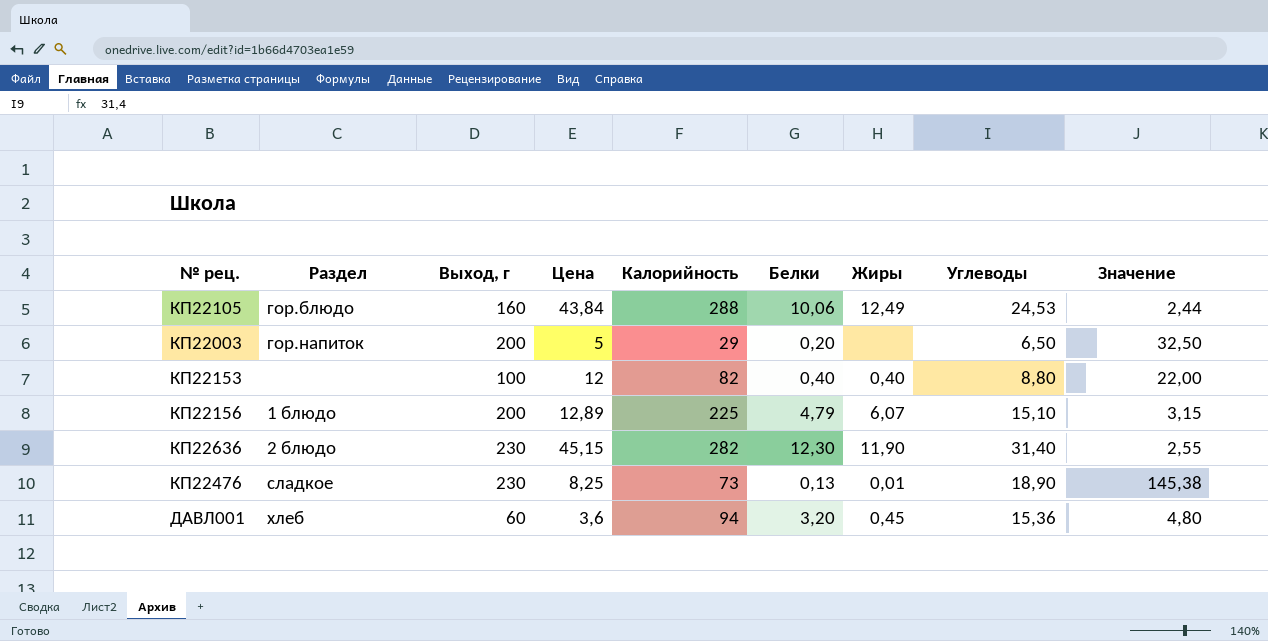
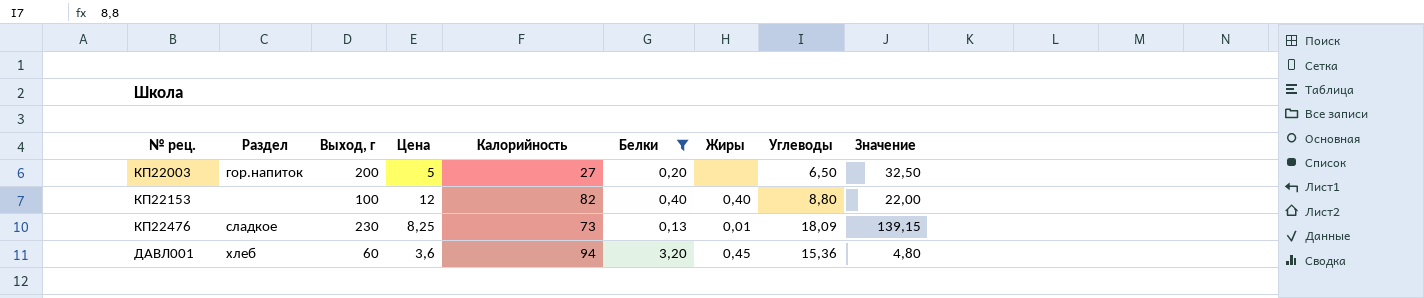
filter: none -> Белки <= 3,20
КП22003 | Калорийность: 29 -> 27
КП22476 | Углеводы: 18,90 -> 18,09
КП22476 | Значение: 145,38 -> 139,15

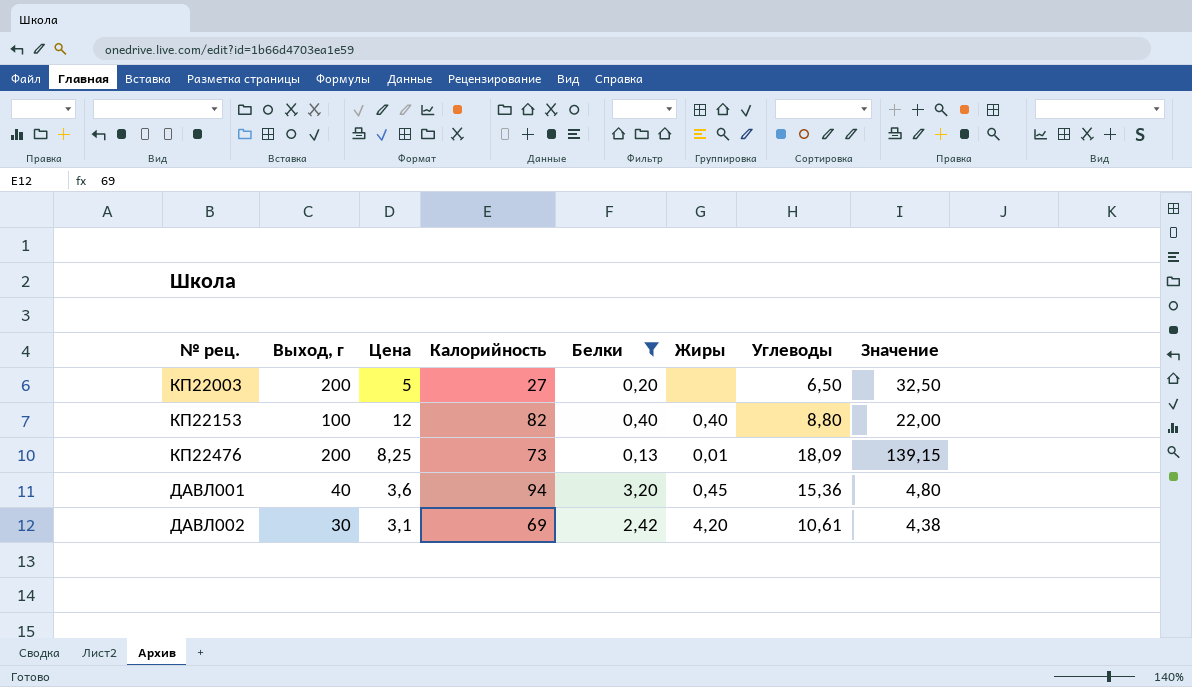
column Раздел | position: 2 -> none
КП22476 | Выход, г: 230 -> 200
ДАВЛ001 | Выход, г: 60 -> 40
row ДАВЛ002: none -> 30 | 3,1 | 69 | 2,42 | 4,20 | 10,61 | 4,38

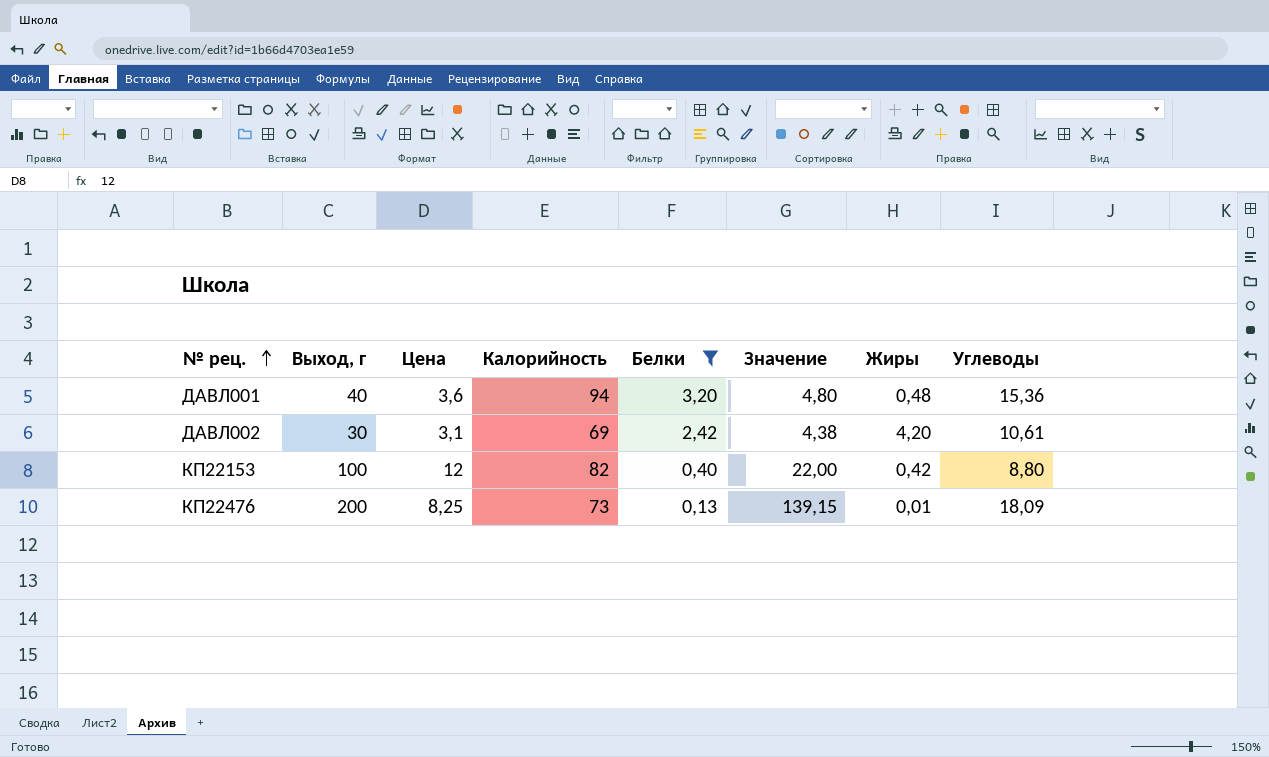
row order: none -> № рец. ascending
column Значение | position: 8 -> 6
row КП22003: 200 | 5 | 27 | 0,20 | none | 6,50 | 32,50 -> none
ДАВЛ001 | Жиры: 0,45 -> 0,48
КП22153 | Жиры: 0,40 -> 0,42

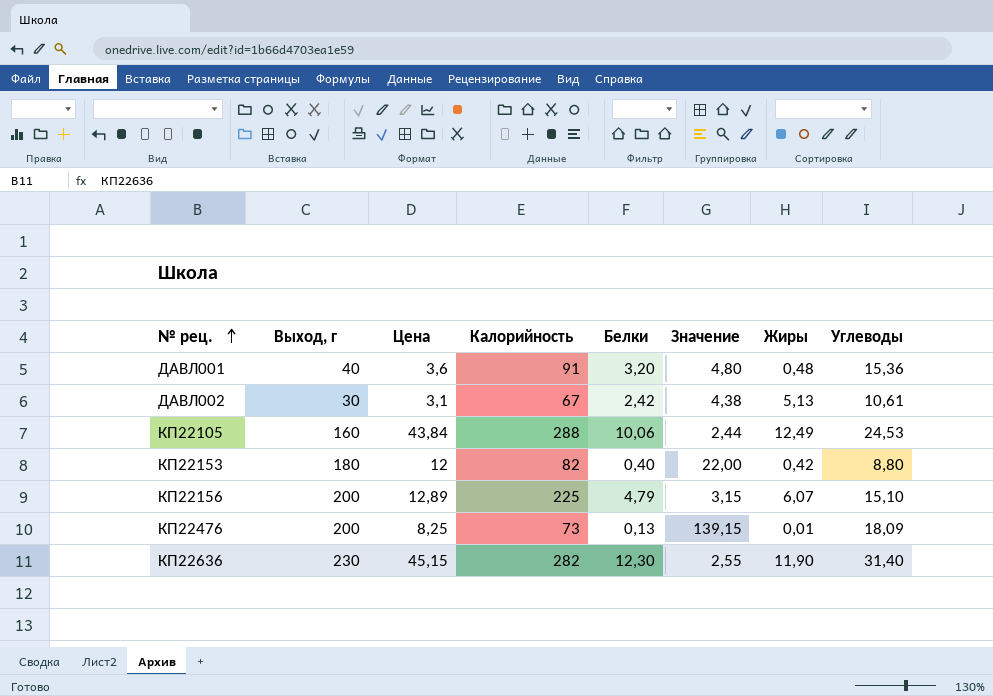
filter: Белки <= 3,20 -> none
ДАВЛ001 | Калорийность: 94 -> 91
ДАВЛ002 | Калорийность: 69 -> 67
ДАВЛ002 | Жиры: 4,20 -> 5,13
КП22153 | Выход, г: 100 -> 180

